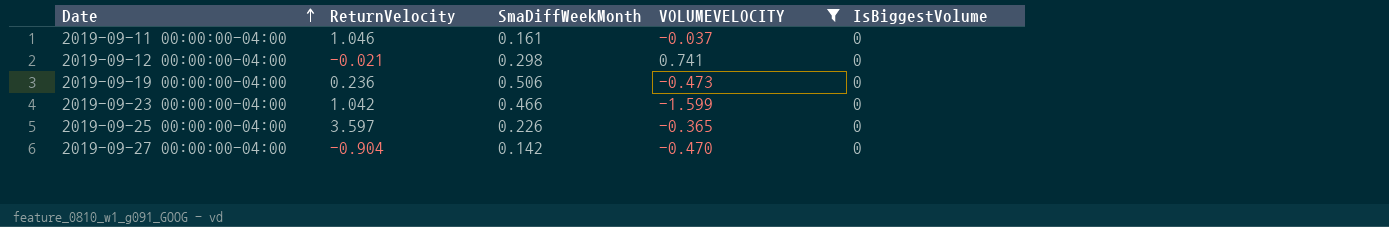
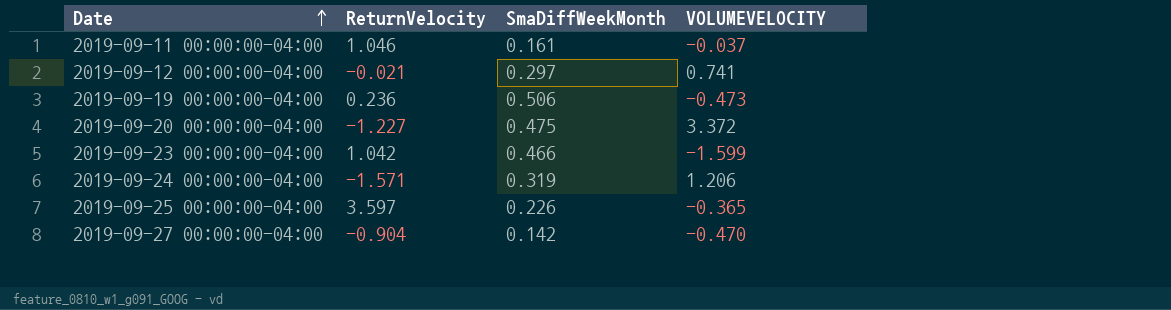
filter: VOLUMEVELOCITY <= 0.741 -> none
column IsBiggestVolume | position: 5 -> none
2019-09-12 00:00:00-04:00 | SmaDiffWeekMonth: 0.298 -> 0.297

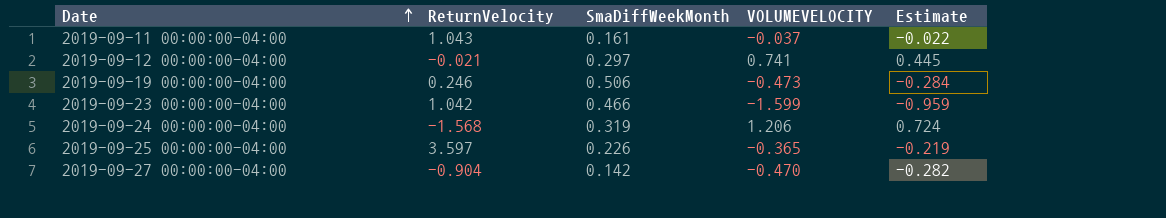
column Estimate | formula: none -> [VOLUMEVELOCITY] * 0.6
row 2019-09-20 00:00:00-04:00: -1.227 | 0.475 | 3.372 -> none
2019-09-11 00:00:00-04:00 | ReturnVelocity: 1.046 -> 1.043
2019-09-19 00:00:00-04:00 | ReturnVelocity: 0.236 -> 0.246
2019-09-24 00:00:00-04:00 | ReturnVelocity: -1.571 -> -1.568

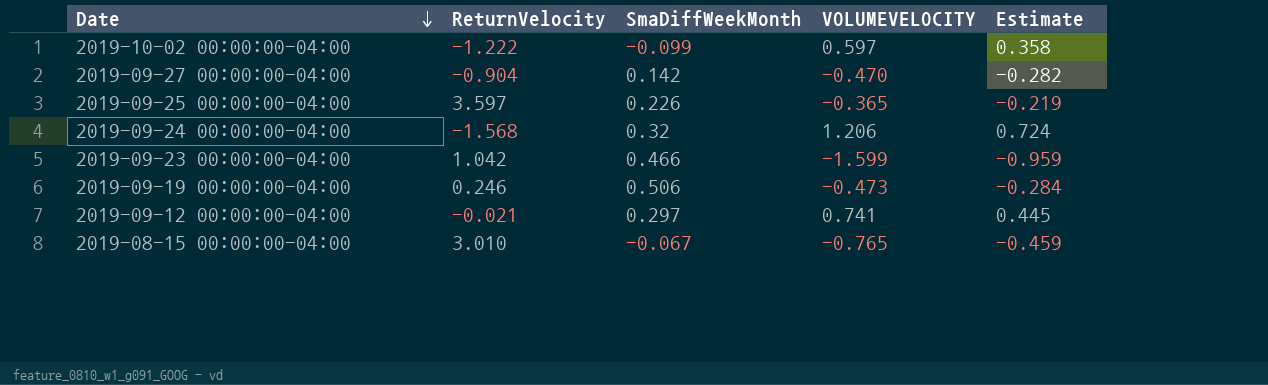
row order: Date ascending -> Date descending
row 2019-09-11 00:00:00-04:00: 1.043 | 0.161 | -0.037 | -0.022 -> none
row 2019-10-02 00:00:00-04:00: none -> -1.222 | -0.099 | 0.597 | 0.358
2019-09-24 00:00:00-04:00 | SmaDiffWeekMonth: 0.319 -> 0.32
row 2019-08-15 00:00:00-04:00: none -> 3.010 | -0.067 | -0.765 | -0.459

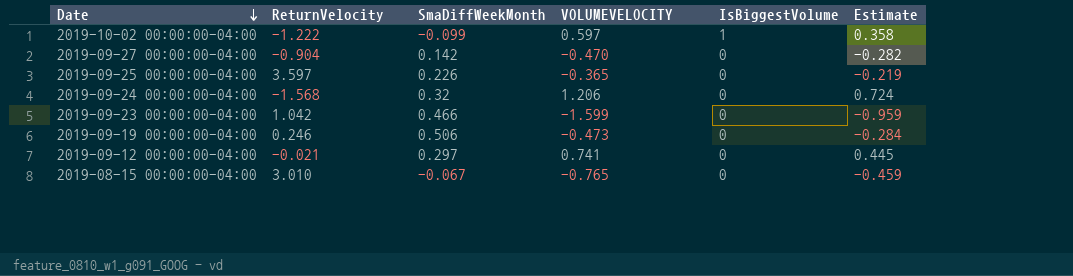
column IsBiggestVolume | position: none -> 5

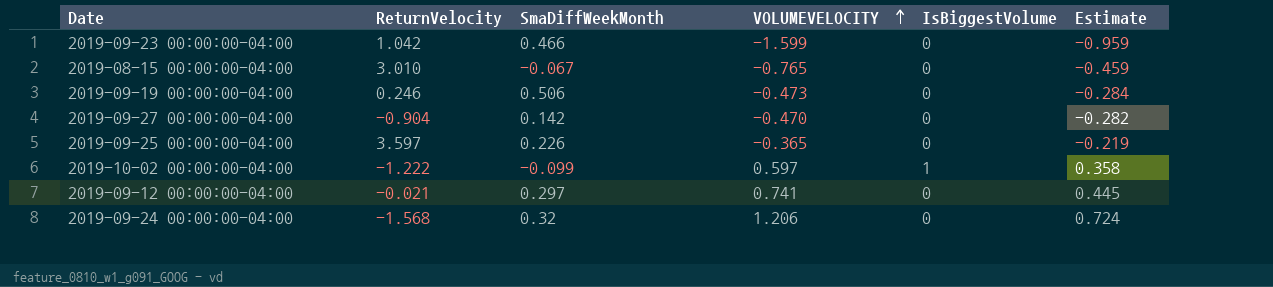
row order: Date descending -> VOLUMEVELOCITY ascending

